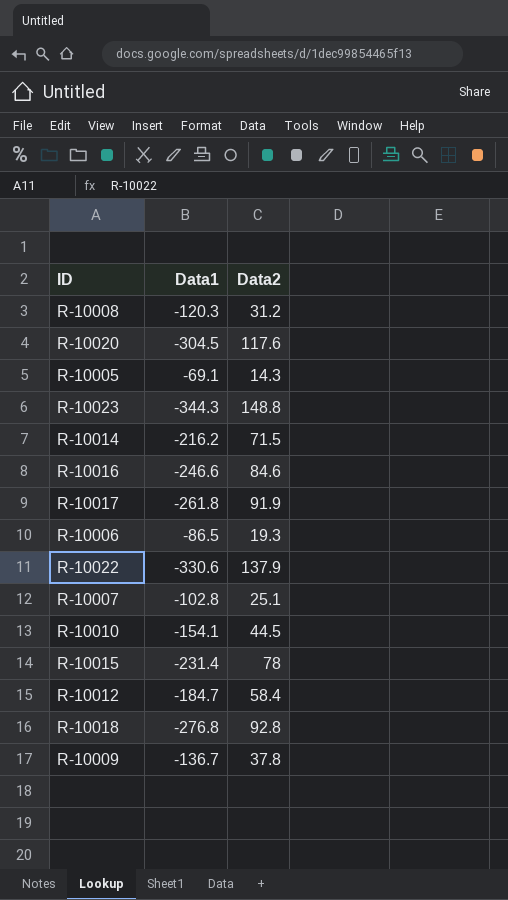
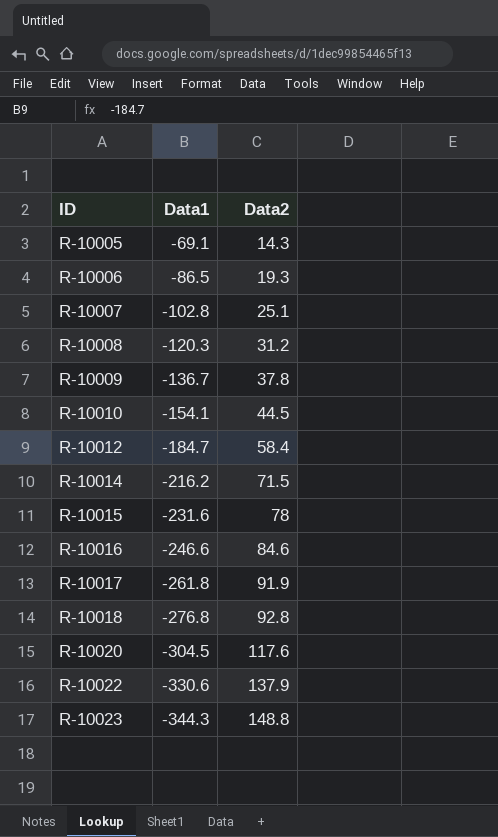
row order: none -> ID ascending
R-10015 | Data1: -231.4 -> -231.6

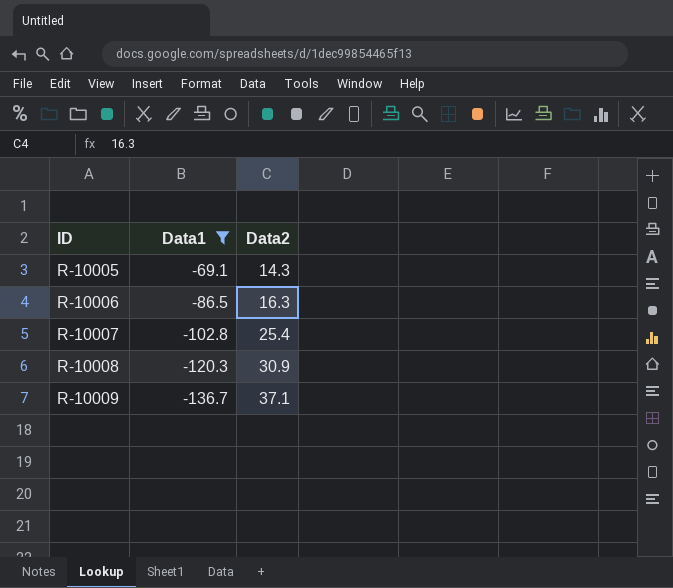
filter: none -> Data1 >= -136.7
R-10006 | Data2: 19.3 -> 16.3
R-10007 | Data2: 25.1 -> 25.4
R-10008 | Data2: 31.2 -> 30.9
R-10009 | Data2: 37.8 -> 37.1

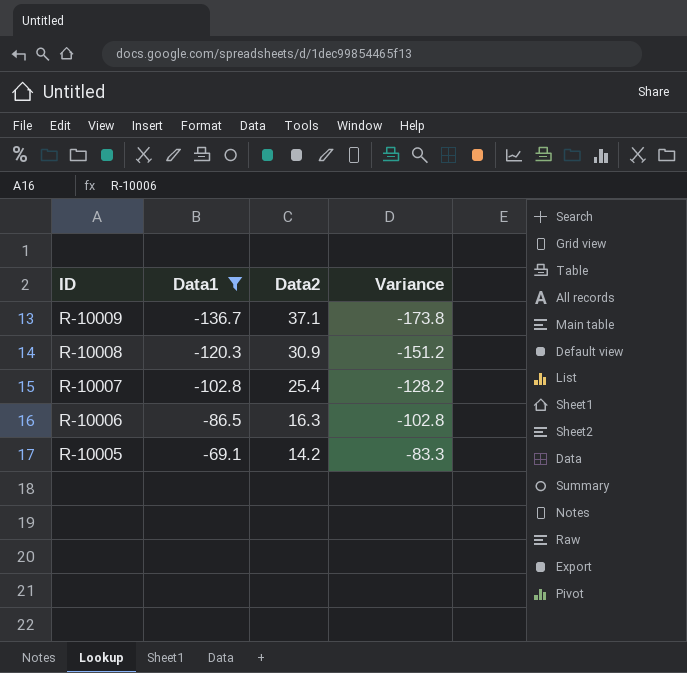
row order: ID ascending -> ID descending
column Variance | formula: none -> [Data1] - [Data2]
R-10005 | Data2: 14.3 -> 14.2

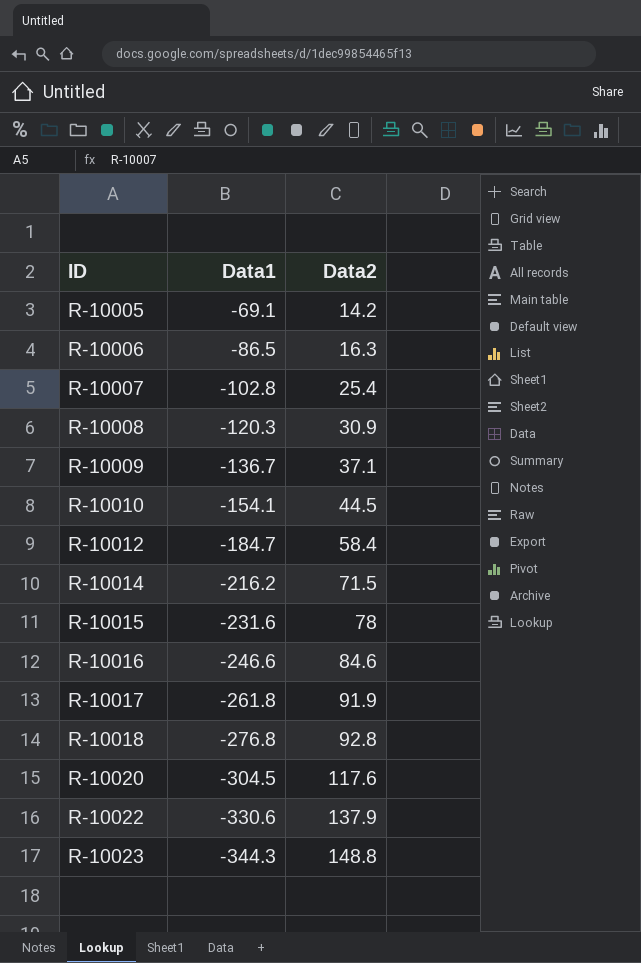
filter: Data1 >= -136.7 -> none
row order: ID descending -> ID ascending
column Variance | formula: [Data1] - [Data2] -> none

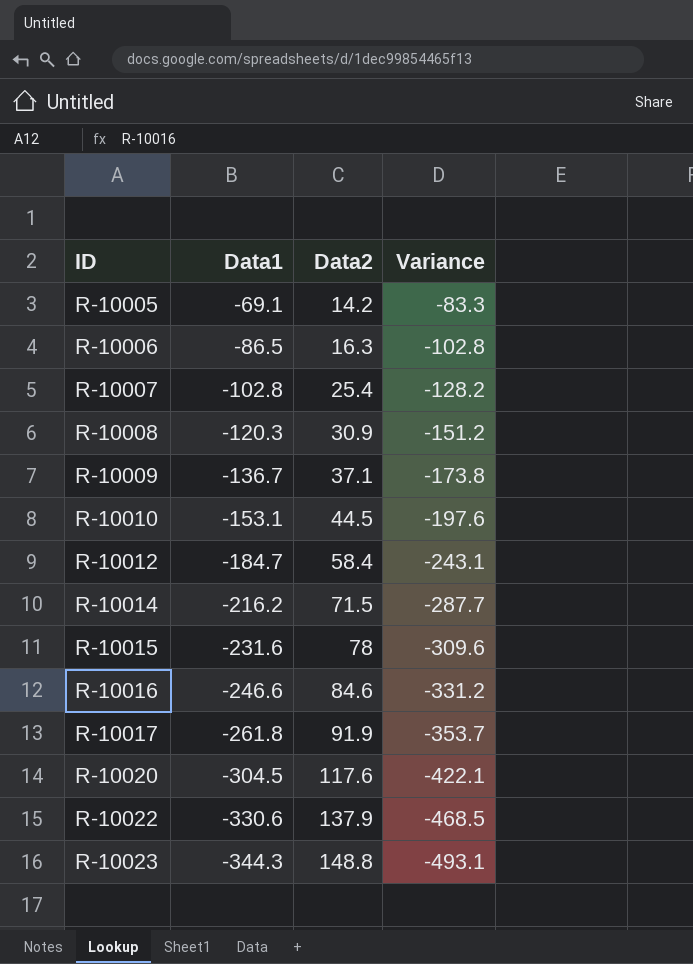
column Variance | formula: none -> [Data1] - [Data2]
row R-10018: -276.8 | 92.8 -> none
R-10010 | Data1: -154.1 -> -153.1

